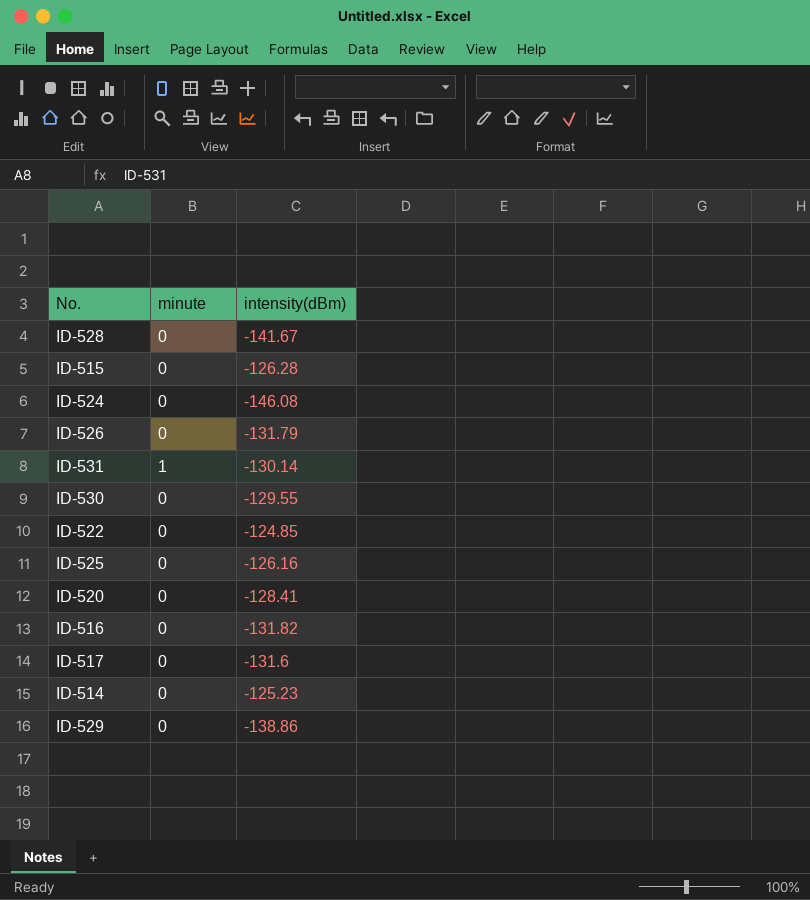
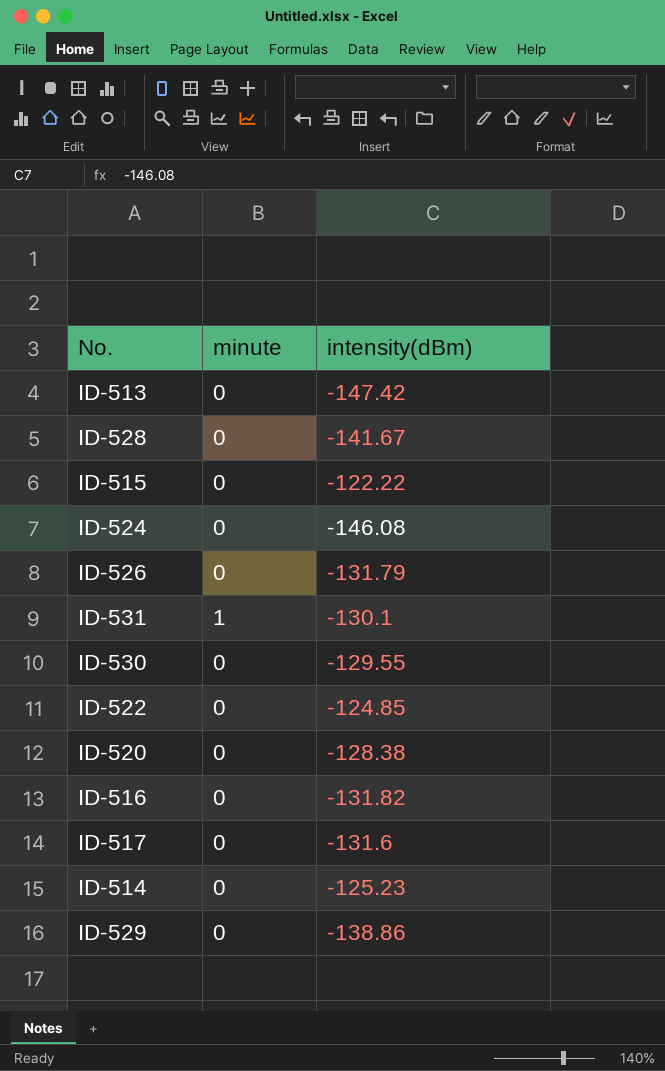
row ID-525: 0 | -126.16 -> none
row ID-513: none -> 0 | -147.42
ID-515 | intensity(dBm): -126.28 -> -122.22
ID-531 | intensity(dBm): -130.14 -> -130.1
ID-520 | intensity(dBm): -128.41 -> -128.38

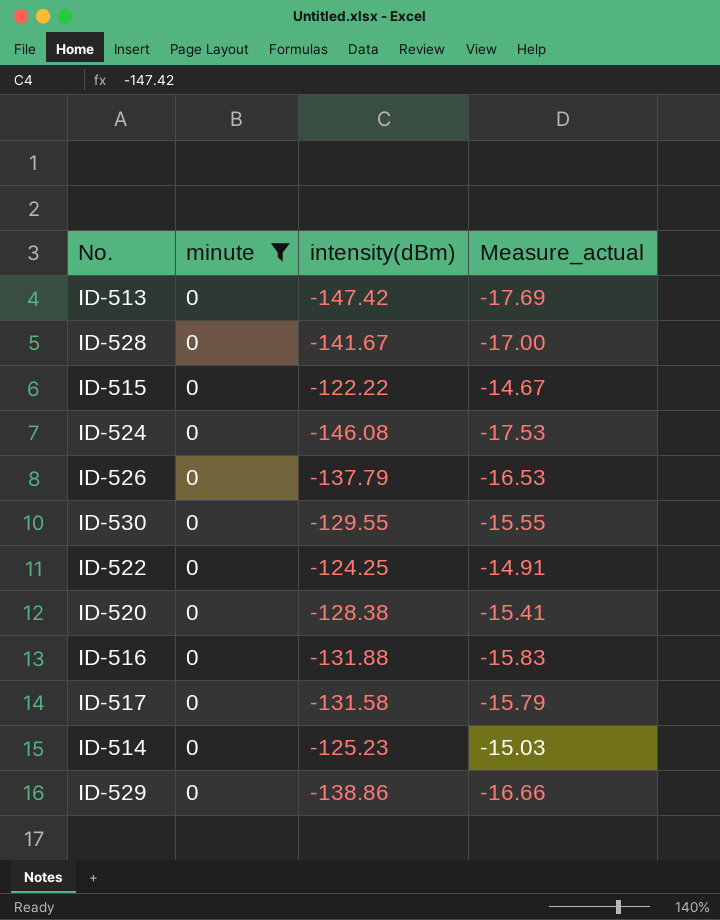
filter: none -> minute = 0
column Measure_actual | formula: none -> [intensity(dBm)] * 0.12
ID-526 | intensity(dBm): -131.79 -> -137.79
ID-522 | intensity(dBm): -124.85 -> -124.25
ID-516 | intensity(dBm): -131.82 -> -131.88
ID-517 | intensity(dBm): -131.6 -> -131.58

